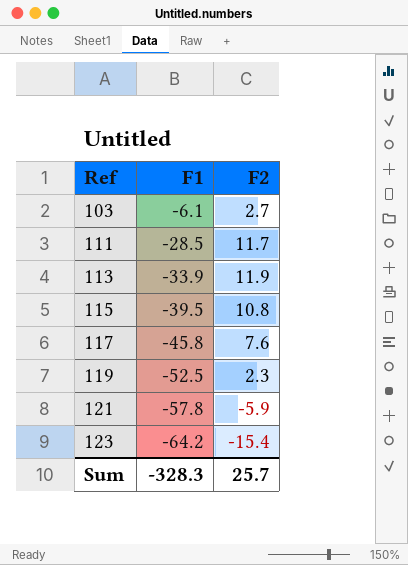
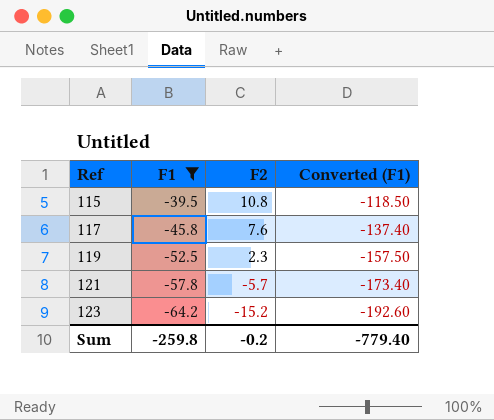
filter: none -> F1 <= -39.5
column Converted (F1) | formula: none -> [F1] * 3
121 | F2: -5.9 -> -5.7
123 | F2: -15.4 -> -15.2
Sum | F1: -328.3 -> -259.8
Sum | F2: 25.7 -> -0.2

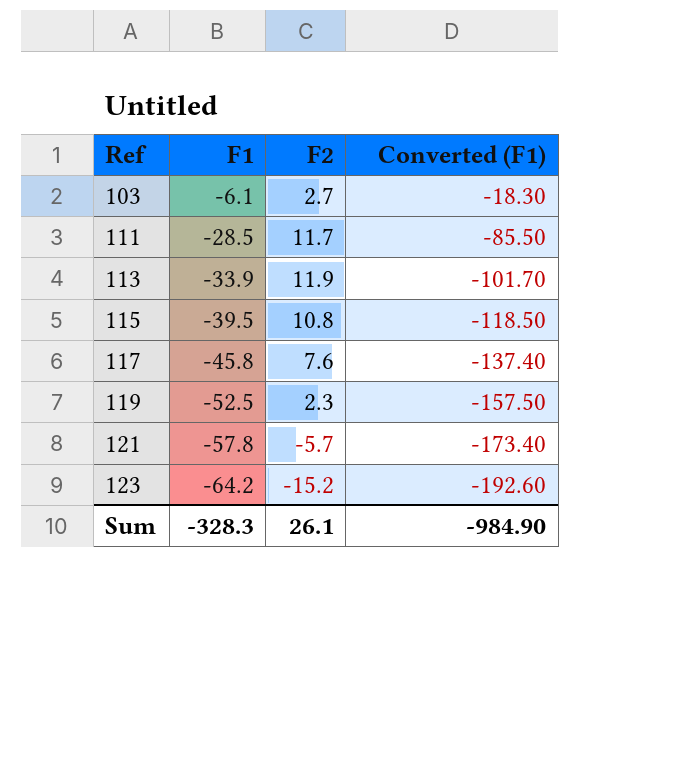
filter: F1 <= -39.5 -> none
Sum | F1: -259.8 -> -328.3
Sum | F2: -0.2 -> 26.1
Sum | Converted (F1): -779.40 -> -984.90

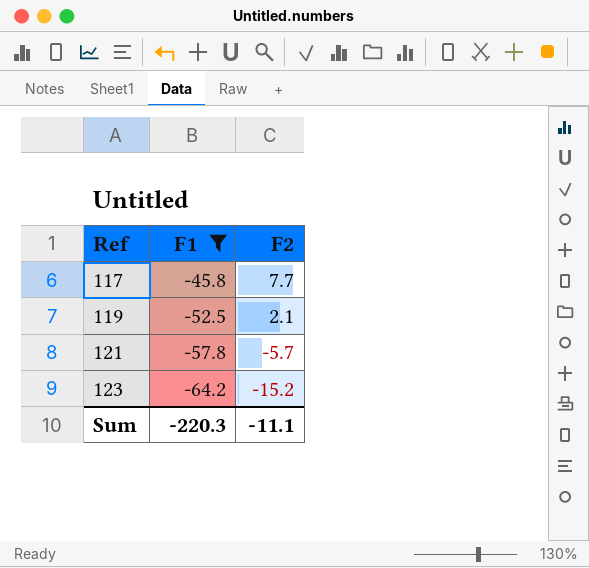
filter: none -> F1 <= -45.8
column Converted (F1) | formula: [F1] * 3 -> none
117 | F2: 7.6 -> 7.7
119 | F2: 2.3 -> 2.1
Sum | F1: -328.3 -> -220.3
Sum | F2: 26.1 -> -11.1

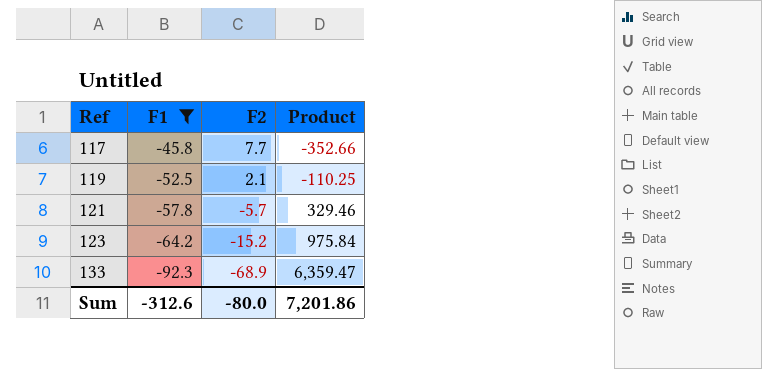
column Product | formula: none -> [F1] * [F2]
row 133: none -> -92.3 | -68.9 | 6,359.47
Sum | F1: -220.3 -> -312.6
Sum | F2: -11.1 -> -80.0

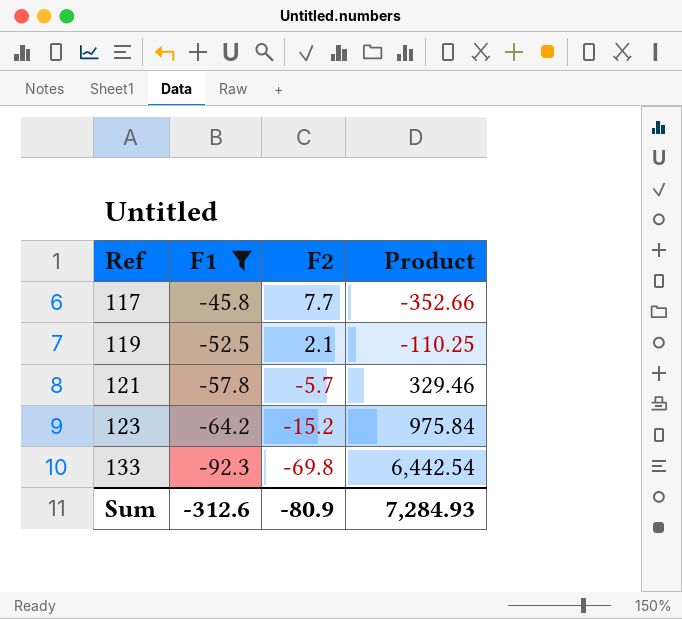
133 | F2: -68.9 -> -69.8
133 | Product: 6,359.47 -> 6,442.54
Sum | F2: -80.0 -> -80.9
Sum | Product: 7,201.86 -> 7,284.93

